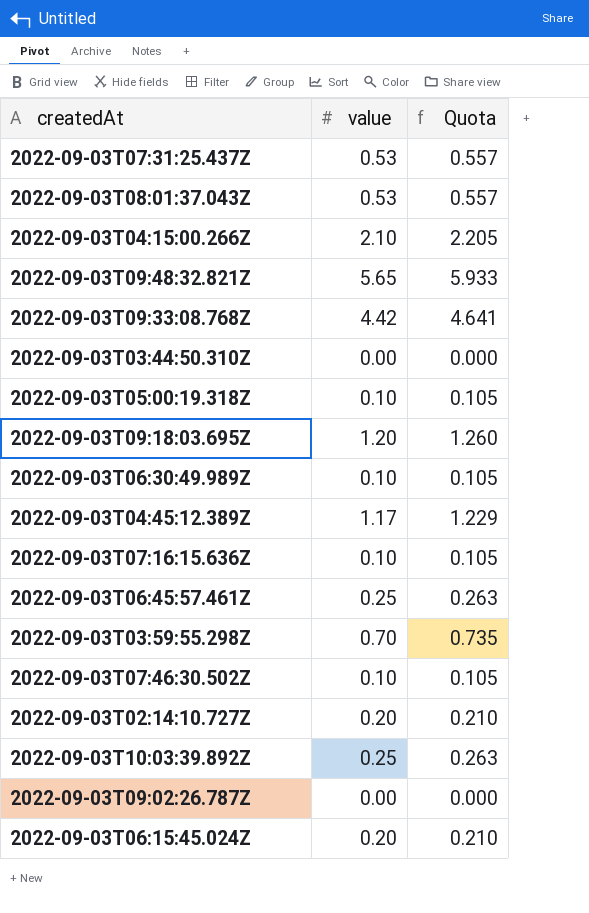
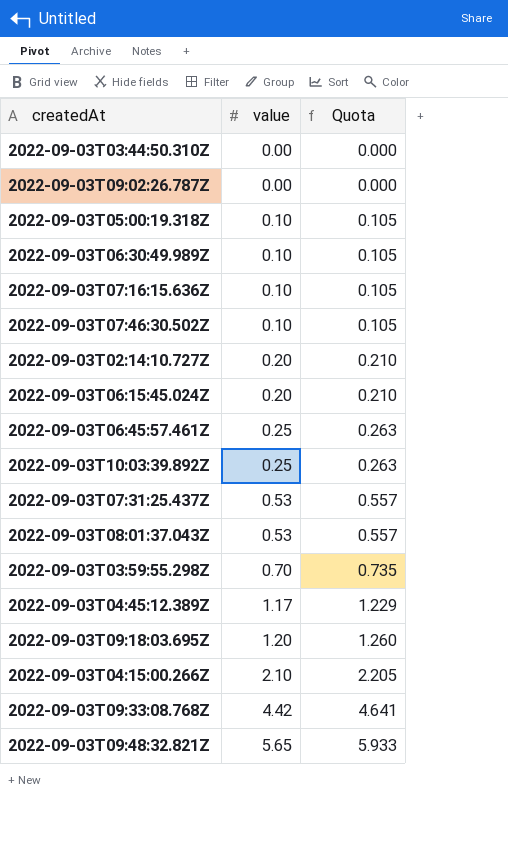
row order: none -> value ascending

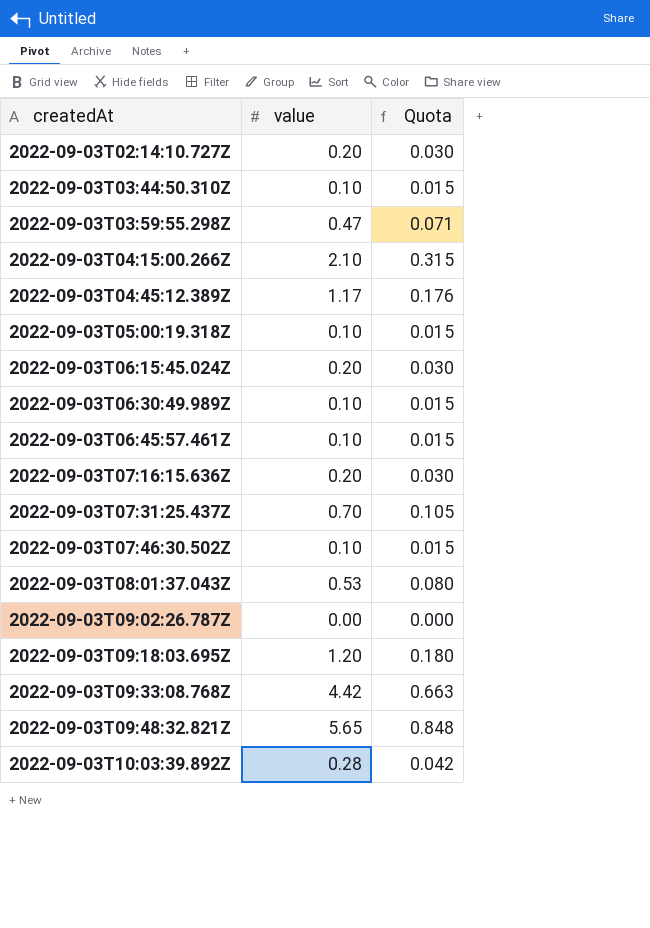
row order: value ascending -> createdAt ascending
column Quota | formula: [value] * 1.05 -> [value] * 0.15
2022-09-03T03:44:50.310Z | value: 0.00 -> 0.10
2022-09-03T03:59:55.298Z | value: 0.70 -> 0.47
2022-09-03T06:45:57.461Z | value: 0.25 -> 0.10
2022-09-03T07:16:15.636Z | value: 0.10 -> 0.20
2022-09-03T07:31:25.437Z | value: 0.53 -> 0.70
2022-09-03T10:03:39.892Z | value: 0.25 -> 0.28

